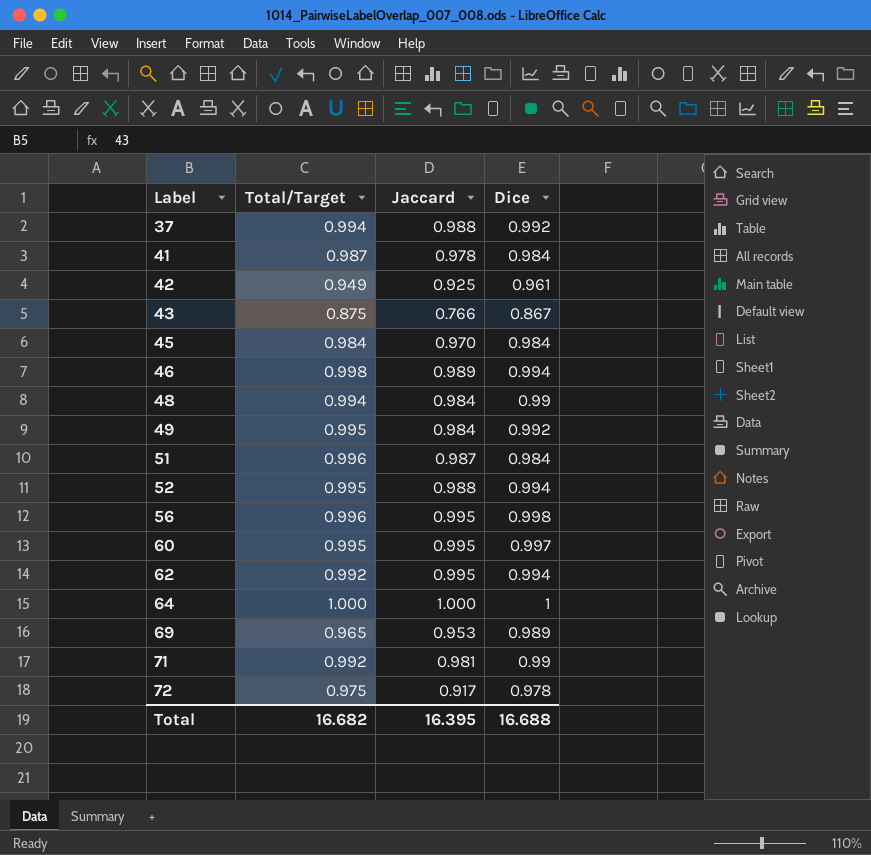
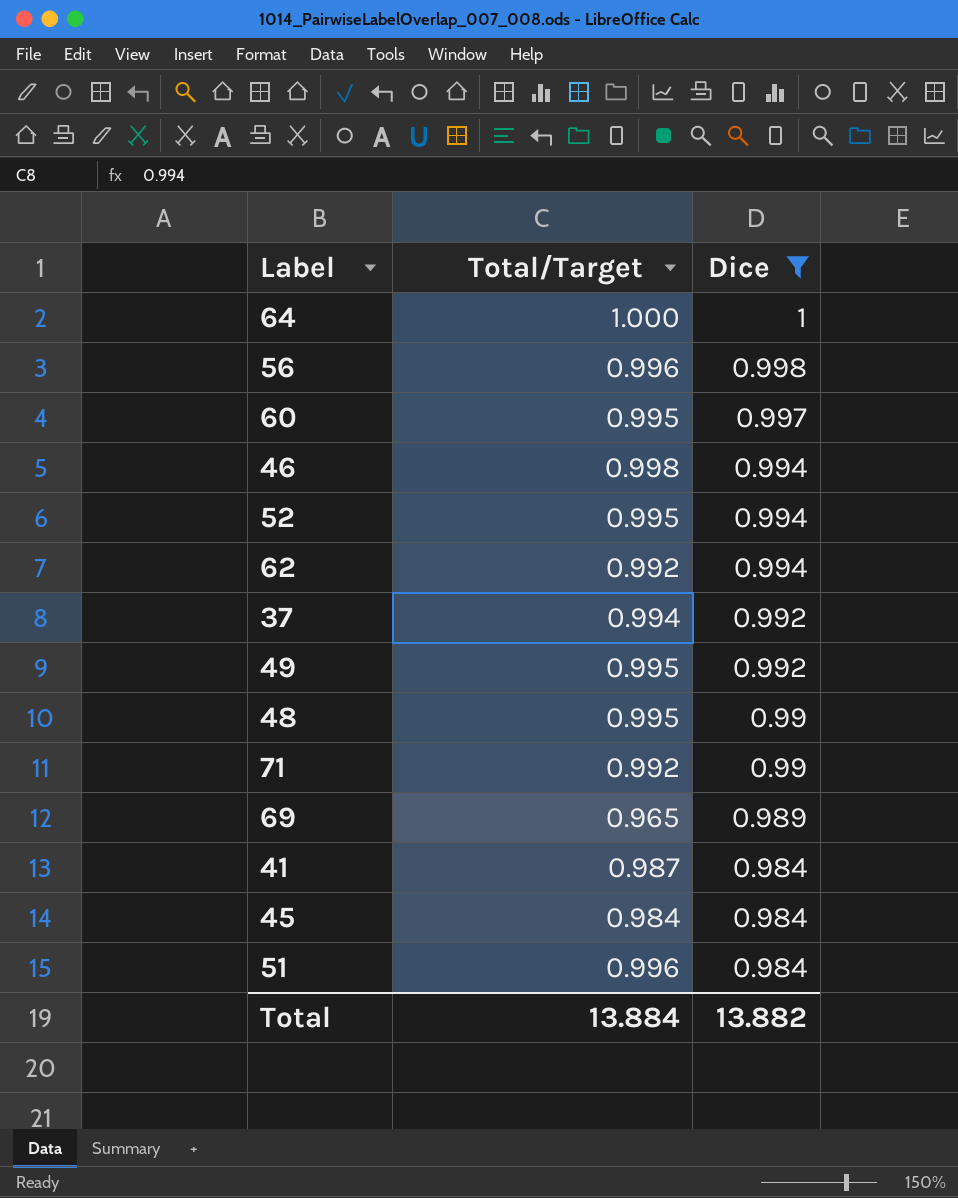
filter: none -> Dice >= 0.984
row order: Label ascending -> Dice descending
column Jaccard | position: 3 -> none
48 | Total/Target: 0.994 -> 0.995
Total | Total/Target: 16.682 -> 13.884
Total | Dice: 16.688 -> 13.882

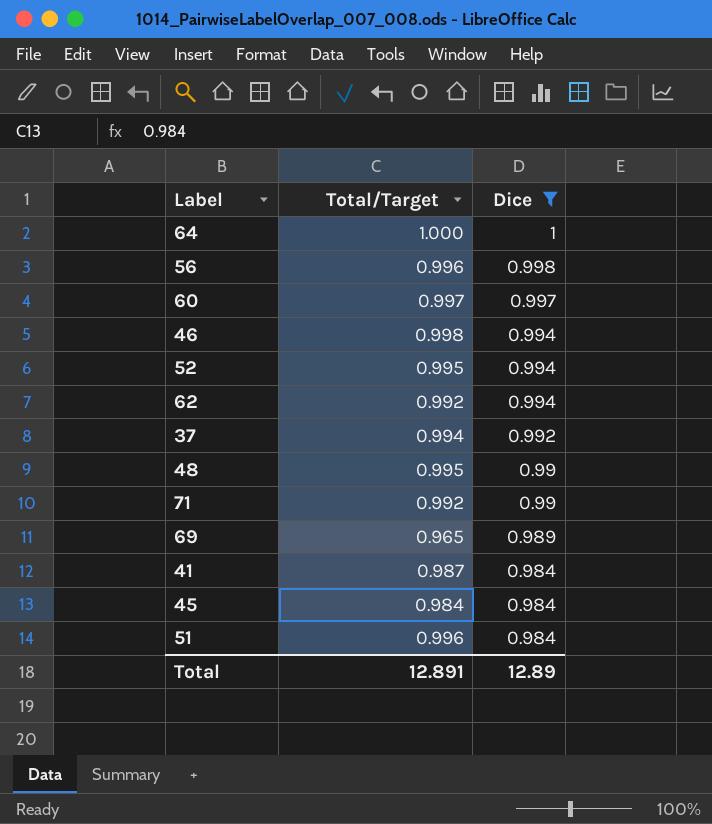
row 49: 0.995 | 0.992 -> none
60 | Total/Target: 0.995 -> 0.997
Total | Total/Target: 13.884 -> 12.891
Total | Dice: 13.882 -> 12.89

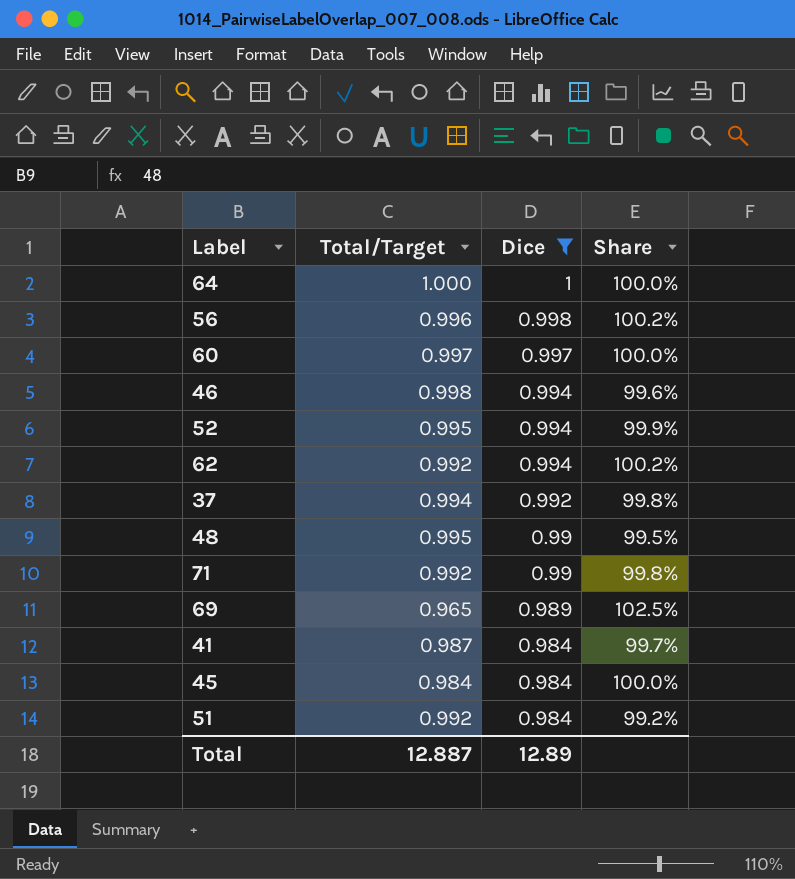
column Share | formula: none -> [Dice] / [Total/Target]
51 | Total/Target: 0.996 -> 0.992
Total | Total/Target: 12.891 -> 12.887

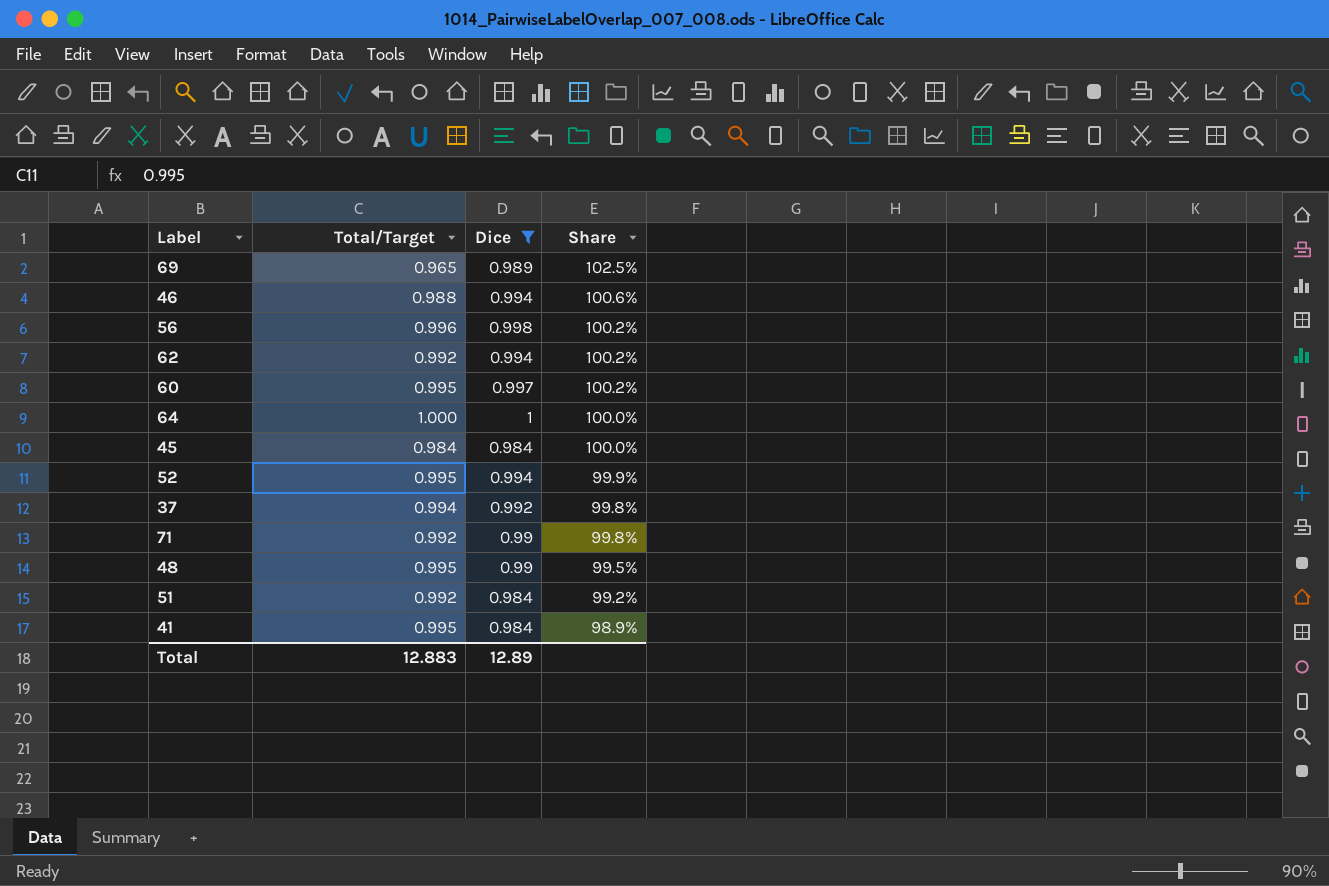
row order: Dice descending -> Share descending
46 | Total/Target: 0.998 -> 0.988
46 | Share: 99.6% -> 100.6%
60 | Total/Target: 0.997 -> 0.995
60 | Share: 100.0% -> 100.2%
41 | Total/Target: 0.987 -> 0.995
41 | Share: 99.7% -> 98.9%
Total | Total/Target: 12.887 -> 12.883

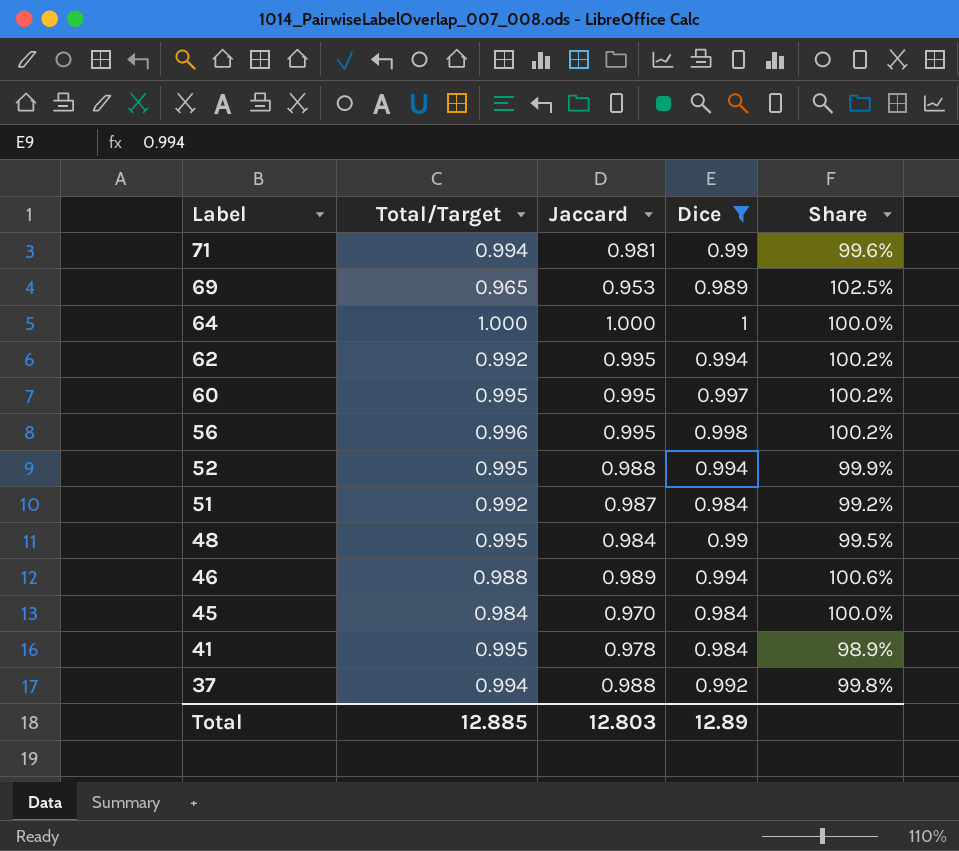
row order: Share descending -> Label descending
column Jaccard | position: none -> 3
71 | Total/Target: 0.992 -> 0.994
71 | Share: 99.8% -> 99.6%
Total | Total/Target: 12.883 -> 12.885

